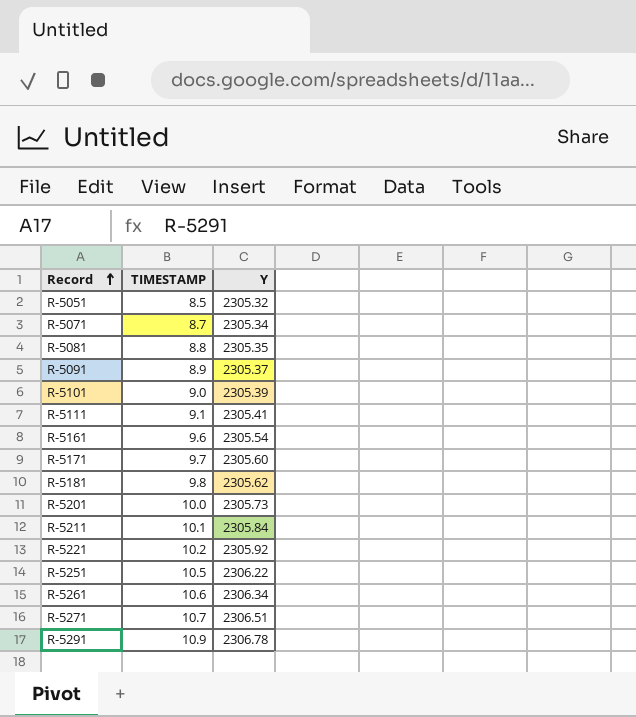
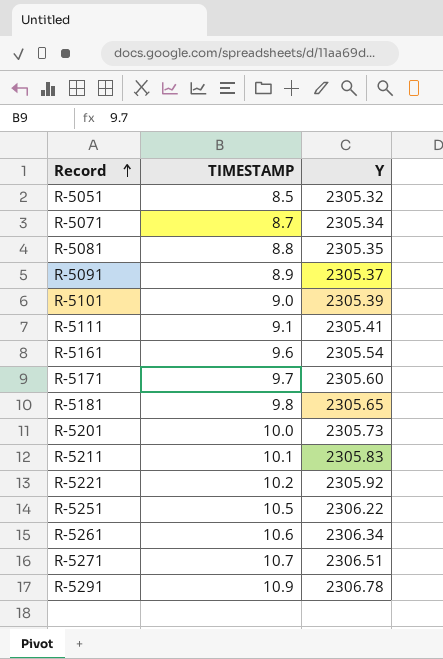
R-5181 | Y: 2305.62 -> 2305.65
R-5211 | Y: 2305.84 -> 2305.83

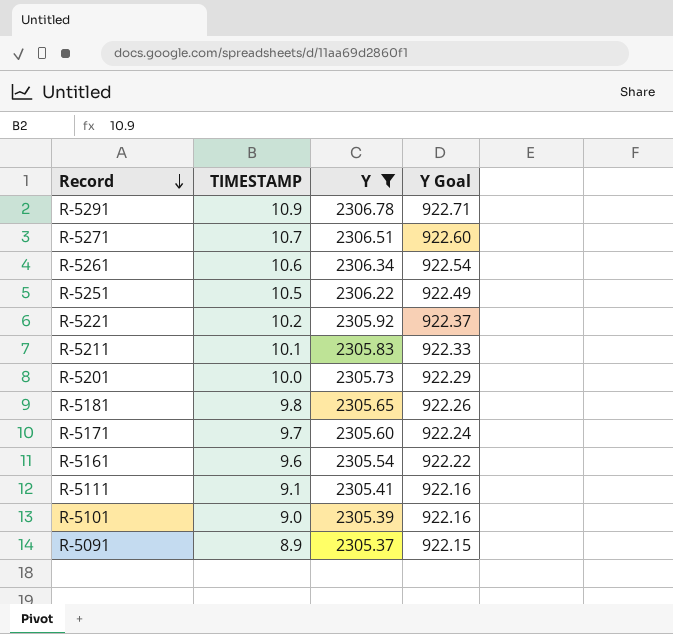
filter: none -> Y >= 2305.37
row order: Record ascending -> Record descending
column Y Goal | formula: none -> [Y] * 0.4

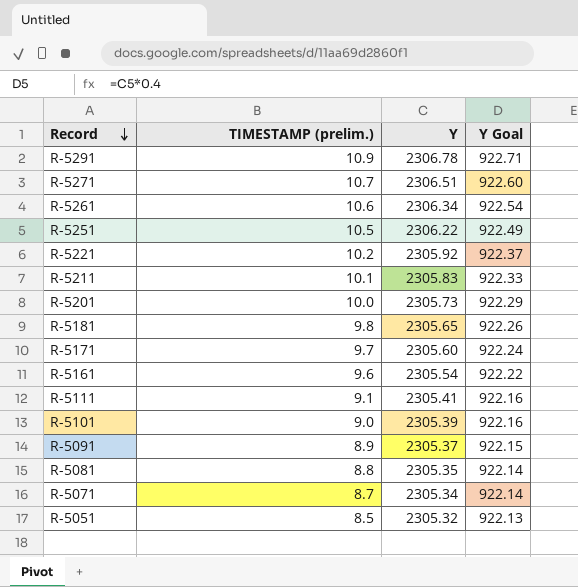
filter: Y >= 2305.37 -> none
column name: TIMESTAMP -> TIMESTAMP (prelim.)

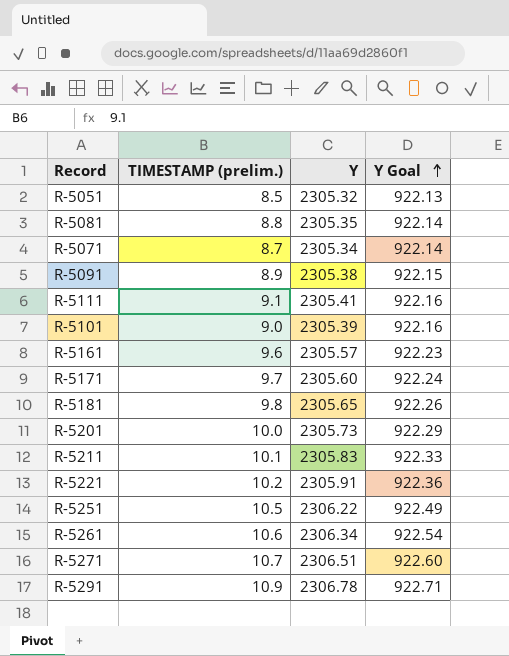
row order: Record descending -> Y Goal ascending
R-5091 | Y: 2305.37 -> 2305.38
R-5161 | Y: 2305.54 -> 2305.57
R-5161 | Y Goal: 922.22 -> 922.23
R-5221 | Y: 2305.92 -> 2305.91
R-5221 | Y Goal: 922.37 -> 922.36

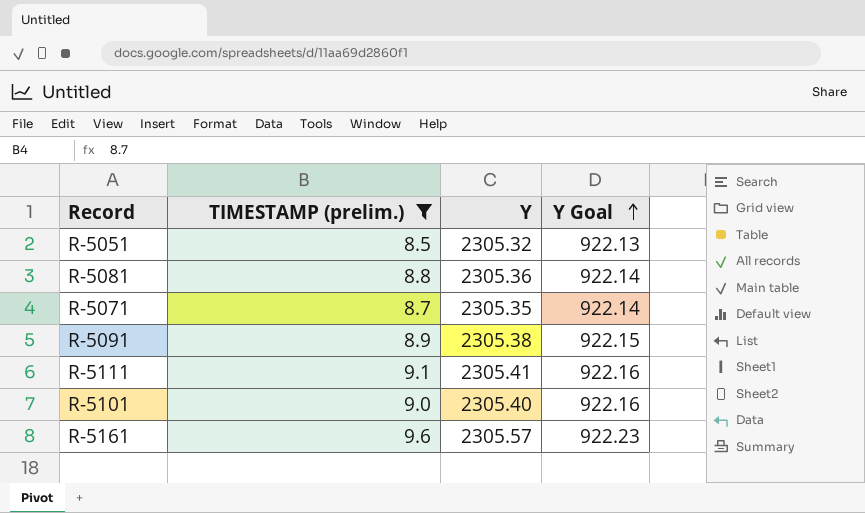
filter: none -> TIMESTAMP (prelim.) <= 9.6
R-5081 | Y: 2305.35 -> 2305.36
R-5071 | Y: 2305.34 -> 2305.35
R-5101 | Y: 2305.39 -> 2305.40

